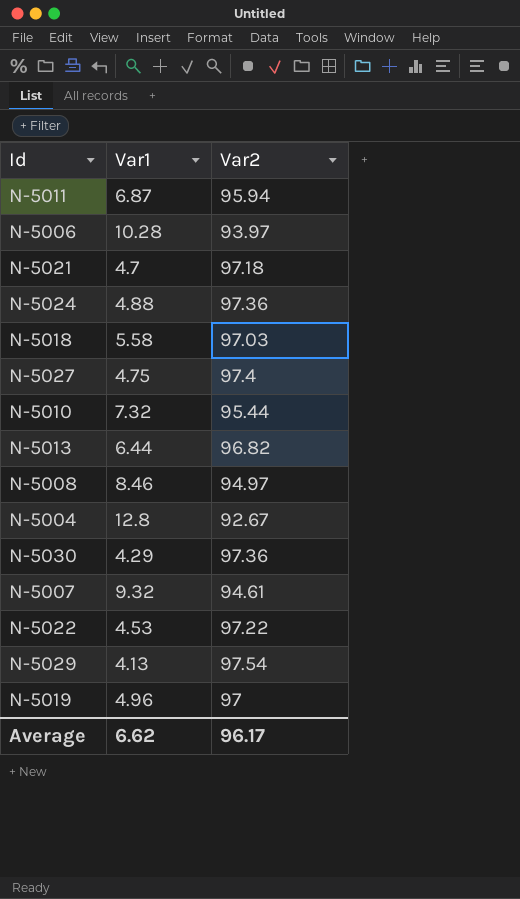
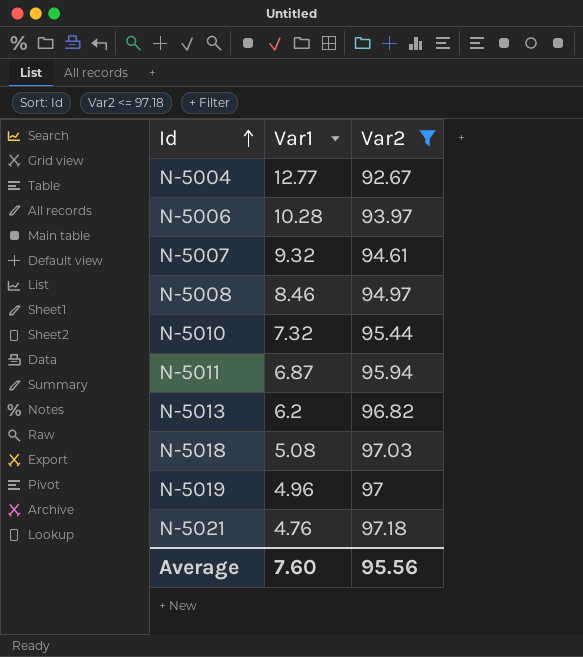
filter: none -> Var2 <= 97.18
row order: none -> Id ascending
N-5004 | Var1: 12.8 -> 12.77
N-5013 | Var1: 6.44 -> 6.2
N-5018 | Var1: 5.58 -> 5.08
N-5021 | Var1: 4.7 -> 4.76
Average | Var1: 6.62 -> 7.60
Average | Var2: 96.17 -> 95.56

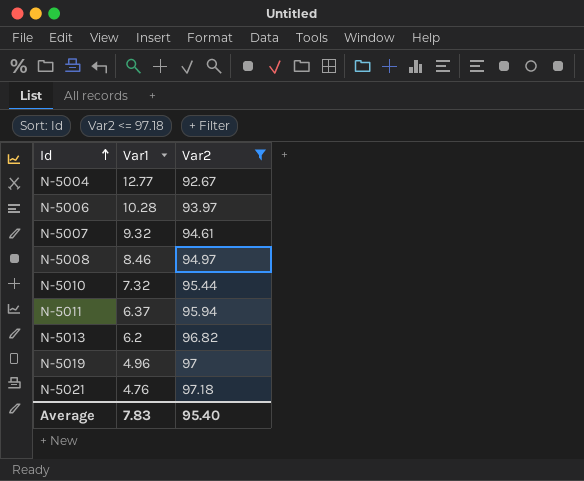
row N-5018: 5.08 | 97.03 -> none
N-5011 | Var1: 6.87 -> 6.37
Average | Var1: 7.60 -> 7.83
Average | Var2: 95.56 -> 95.40

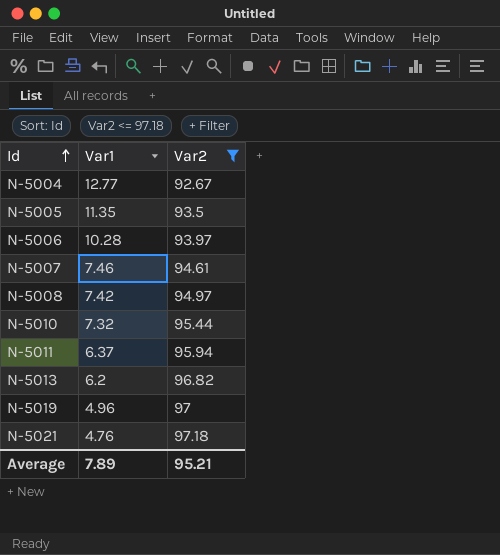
row N-5005: none -> 11.35 | 93.5
N-5007 | Var1: 9.32 -> 7.46
N-5008 | Var1: 8.46 -> 7.42
Average | Var1: 7.83 -> 7.89
Average | Var2: 95.40 -> 95.21

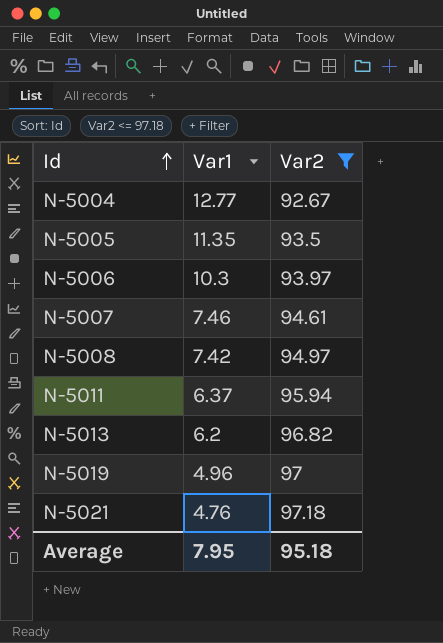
row N-5010: 7.32 | 95.44 -> none
N-5006 | Var1: 10.28 -> 10.3
Average | Var1: 7.89 -> 7.95
Average | Var2: 95.21 -> 95.18

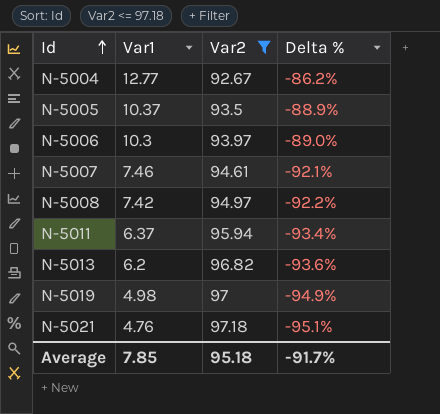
column Delta % | formula: none -> ([Var1] - [Var2]) / [Var2]
N-5005 | Var1: 11.35 -> 10.37
N-5019 | Var1: 4.96 -> 4.98
Average | Var1: 7.95 -> 7.85

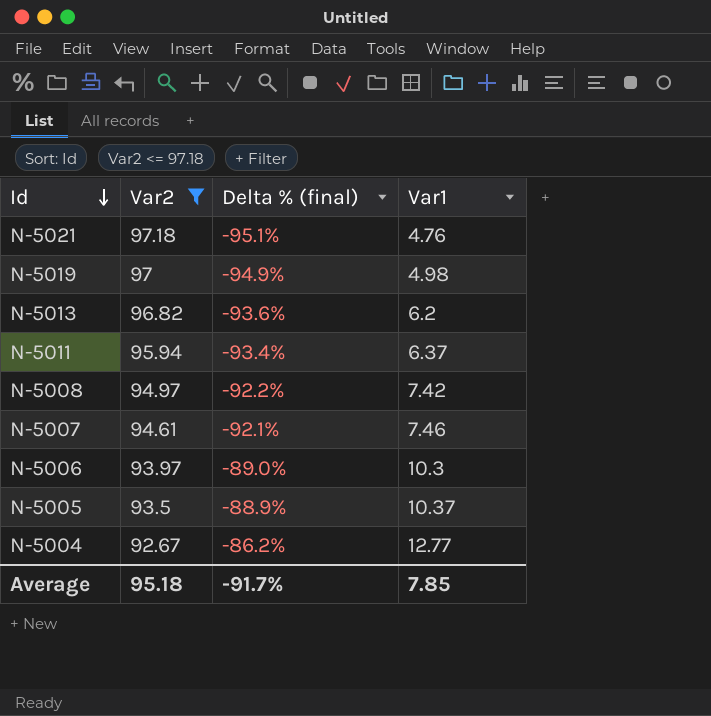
row order: Id ascending -> Id descending
column name: Delta % -> Delta % (final)
column Var1 | position: 2 -> 4

